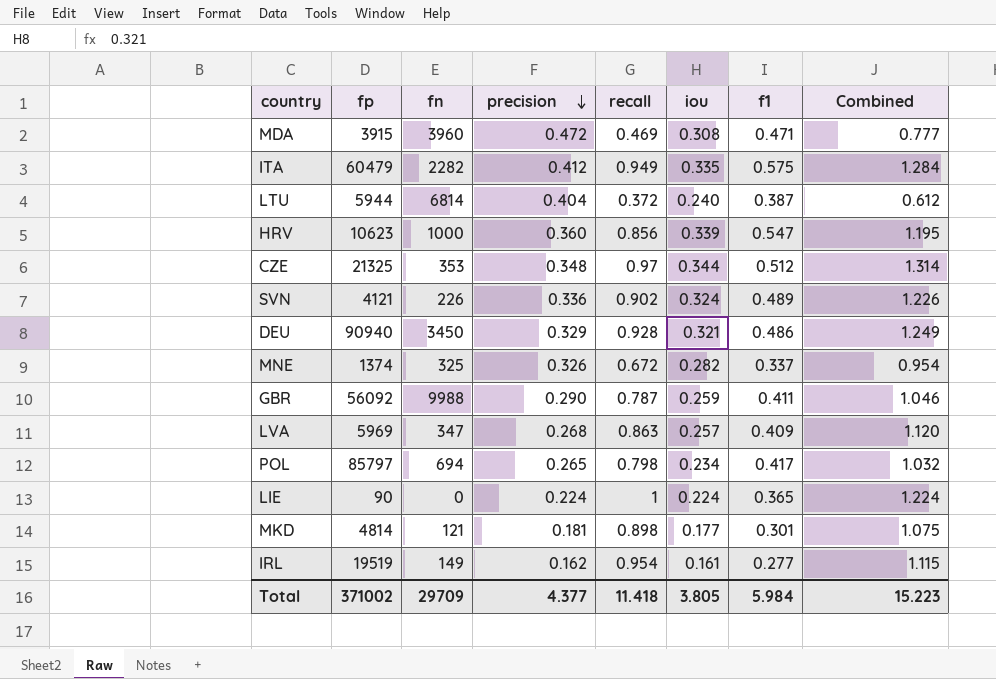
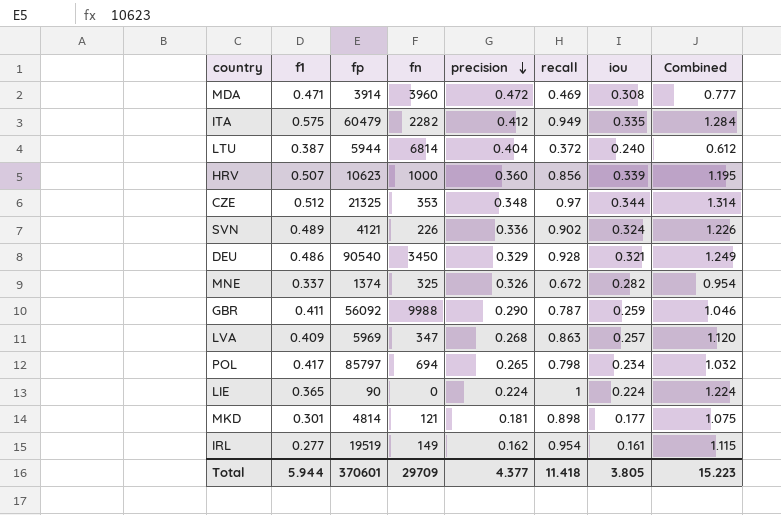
column f1 | position: 7 -> 2
MDA | fp: 3915 -> 3914
HRV | f1: 0.547 -> 0.507
DEU | fp: 90940 -> 90540
Total | f1: 5.984 -> 5.944
Total | fp: 371002 -> 370601

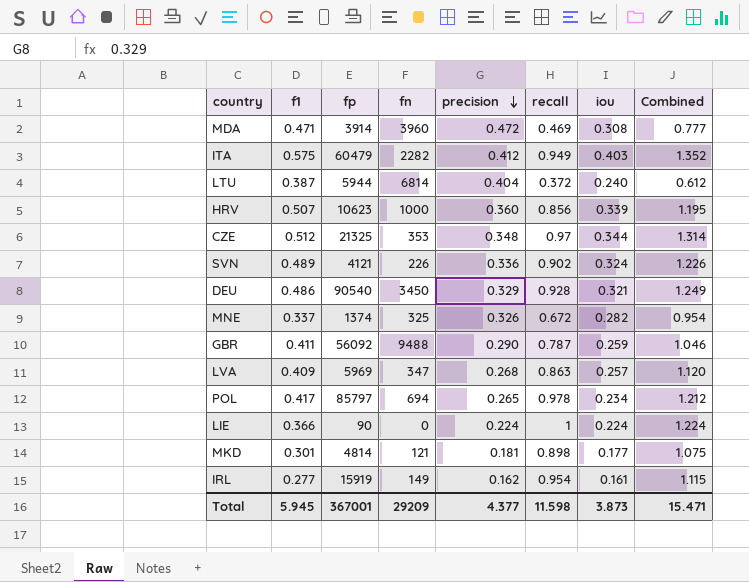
ITA | iou: 0.335 -> 0.403
ITA | Combined: 1.284 -> 1.352
GBR | fn: 9988 -> 9488
POL | recall: 0.798 -> 0.978
POL | Combined: 1.032 -> 1.212
LIE | f1: 0.365 -> 0.366
IRL | fp: 19519 -> 15919
Total | f1: 5.944 -> 5.945
Total | fp: 370601 -> 367001
Total | fn: 29709 -> 29209
Total | recall: 11.418 -> 11.598
Total | iou: 3.805 -> 3.873
Total | Combined: 15.223 -> 15.471

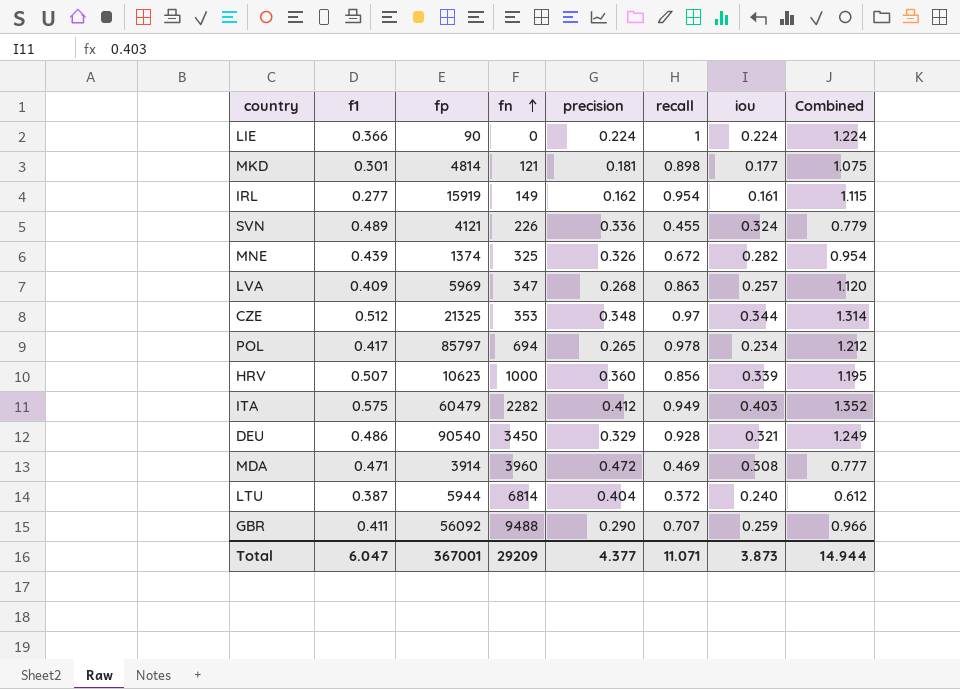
row order: precision descending -> fn ascending
SVN | recall: 0.902 -> 0.455
SVN | Combined: 1.226 -> 0.779
MNE | f1: 0.337 -> 0.439
GBR | recall: 0.787 -> 0.707
GBR | Combined: 1.046 -> 0.966
Total | f1: 5.945 -> 6.047
Total | recall: 11.598 -> 11.071
Total | Combined: 15.471 -> 14.944

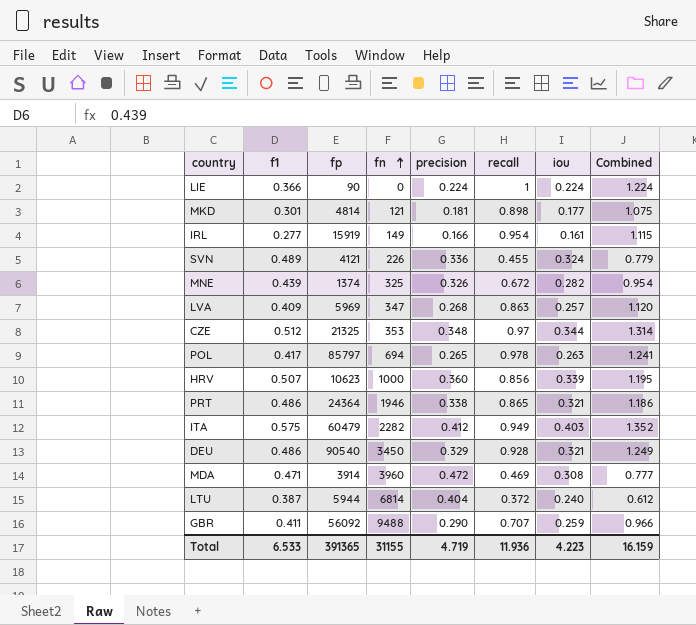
IRL | precision: 0.162 -> 0.166
POL | iou: 0.234 -> 0.263
POL | Combined: 1.212 -> 1.241
row PRT: none -> 0.486 | 24364 | 1946 | 0.338 | 0.865 | 0.321 | 1.186
Total | f1: 6.047 -> 6.533
Total | fp: 367001 -> 391365
Total | fn: 29209 -> 31155
Total | precision: 4.377 -> 4.719
Total | recall: 11.071 -> 11.936
Total | iou: 3.873 -> 4.223
Total | Combined: 14.944 -> 16.159

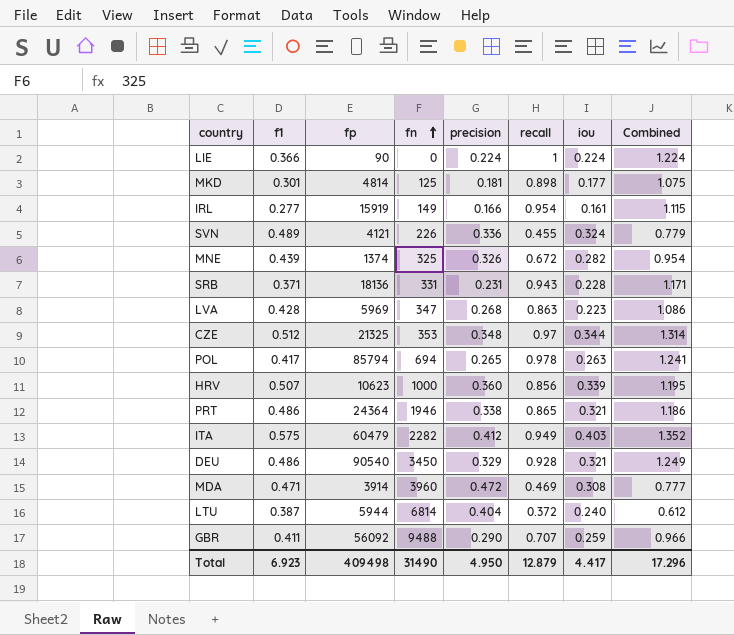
MKD | fn: 121 -> 125
row SRB: none -> 0.371 | 18136 | 331 | 0.231 | 0.943 | 0.228 | 1.171
LVA | f1: 0.409 -> 0.428
LVA | iou: 0.257 -> 0.223
LVA | Combined: 1.120 -> 1.086
POL | fp: 85797 -> 85794
Total | f1: 6.533 -> 6.923
Total | fp: 391365 -> 409498
Total | fn: 31155 -> 31490
Total | precision: 4.719 -> 4.950
Total | recall: 11.936 -> 12.879
Total | iou: 4.223 -> 4.417
Total | Combined: 16.159 -> 17.296

